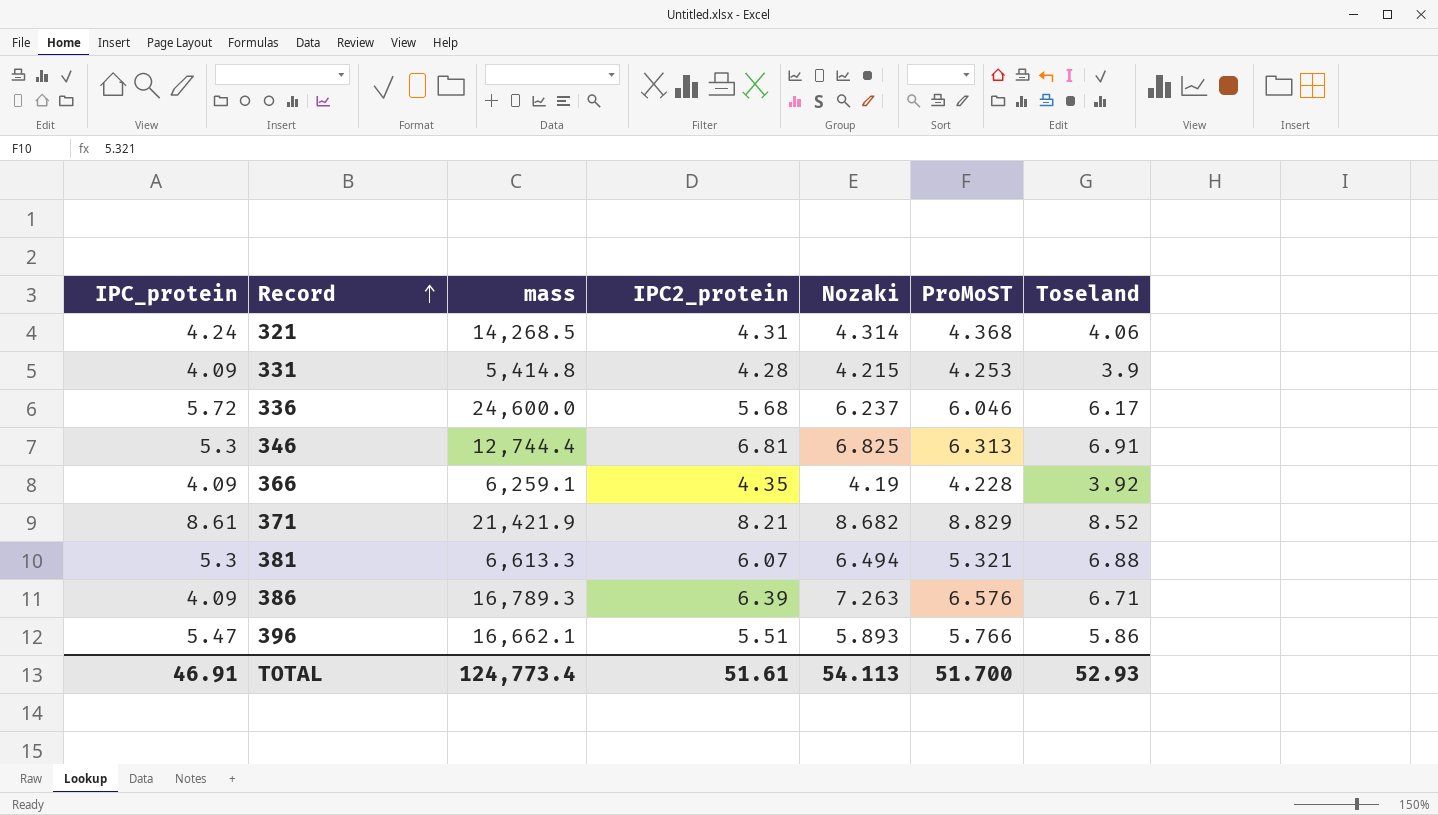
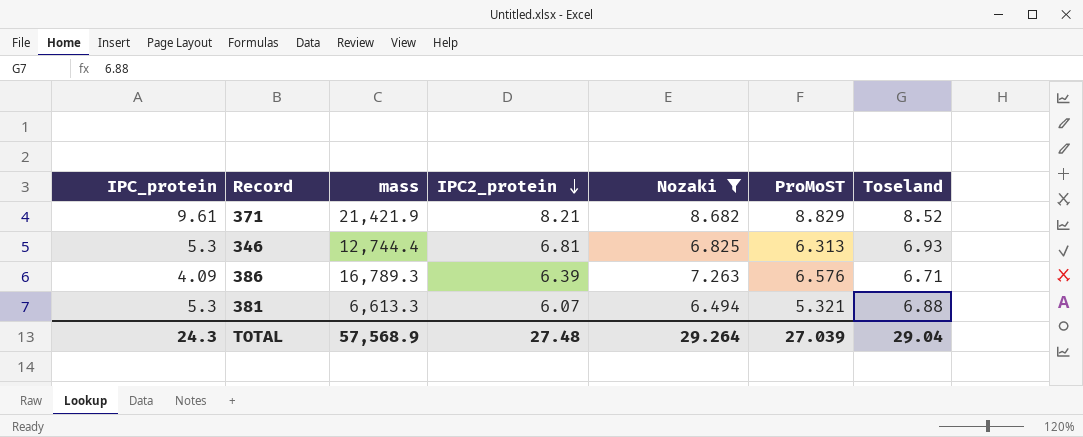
filter: none -> Nozaki >= 6.494
row order: Record ascending -> IPC2_protein descending
371 | IPC_protein: 8.61 -> 9.61
346 | Toseland: 6.91 -> 6.93
TOTAL | IPC_protein: 46.91 -> 24.3
TOTAL | mass: 124,773.4 -> 57,568.9
TOTAL | IPC2_protein: 51.61 -> 27.48
TOTAL | Nozaki: 54.113 -> 29.264
TOTAL | ProMoST: 51.700 -> 27.039
TOTAL | Toseland: 52.93 -> 29.04

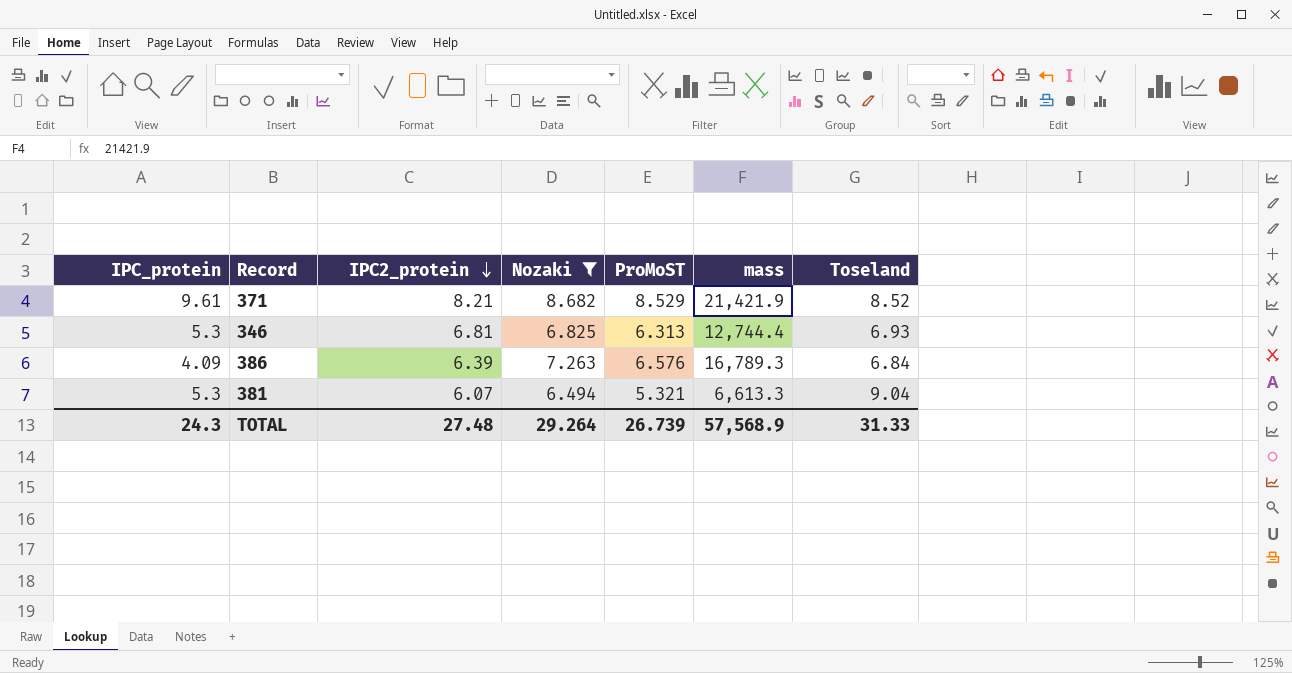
column mass | position: 3 -> 6
371 | ProMoST: 8.829 -> 8.529
386 | Toseland: 6.71 -> 6.84
381 | Toseland: 6.88 -> 9.04
TOTAL | ProMoST: 27.039 -> 26.739
TOTAL | Toseland: 29.04 -> 31.33

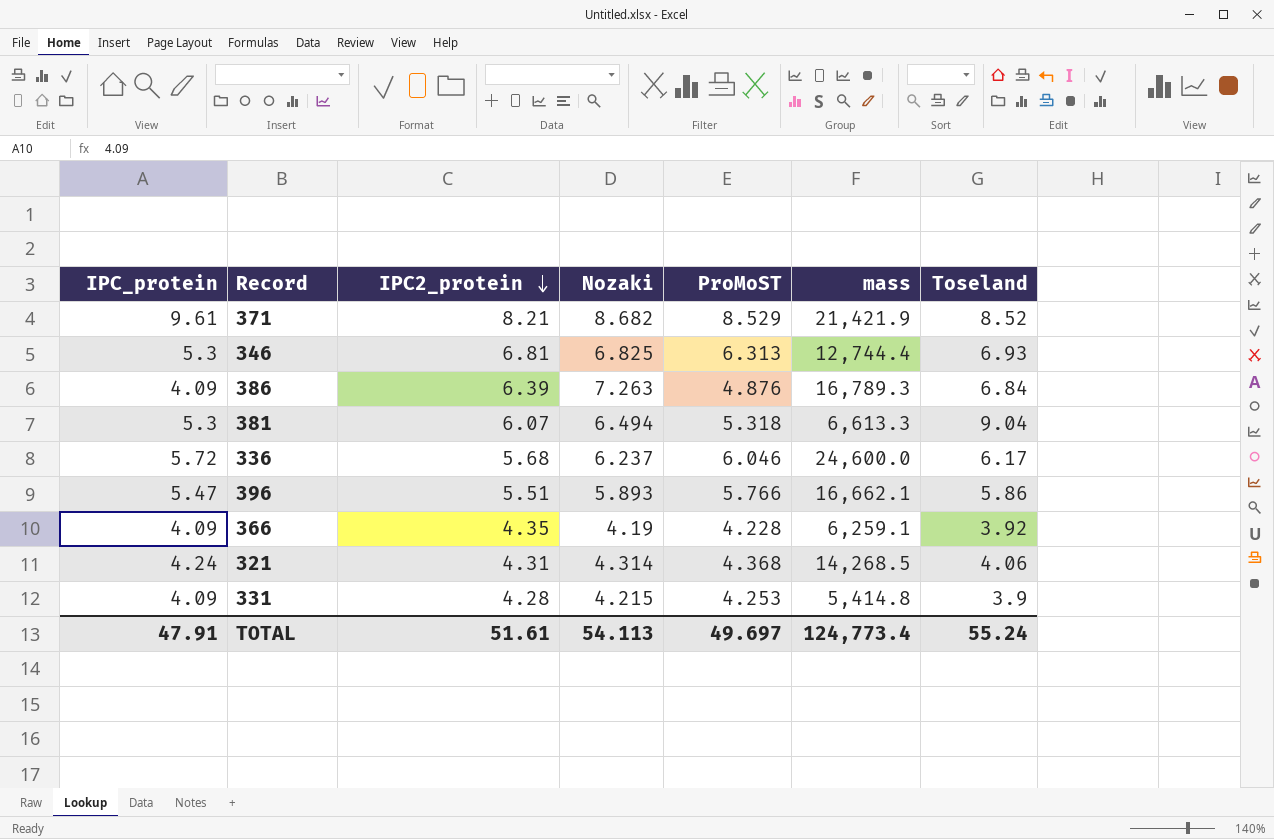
filter: Nozaki >= 6.494 -> none
386 | ProMoST: 6.576 -> 4.876
381 | ProMoST: 5.321 -> 5.318
TOTAL | IPC_protein: 24.3 -> 47.91
TOTAL | IPC2_protein: 27.48 -> 51.61
TOTAL | Nozaki: 29.264 -> 54.113
TOTAL | ProMoST: 26.739 -> 49.697
TOTAL | mass: 57,568.9 -> 124,773.4
TOTAL | Toseland: 31.33 -> 55.24

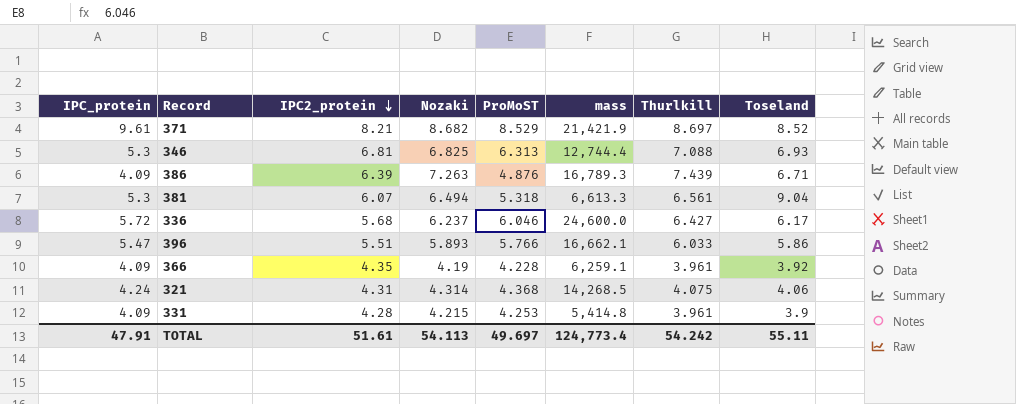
column Thurlkill | position: none -> 7
386 | Toseland: 6.84 -> 6.71
TOTAL | Toseland: 55.24 -> 55.11

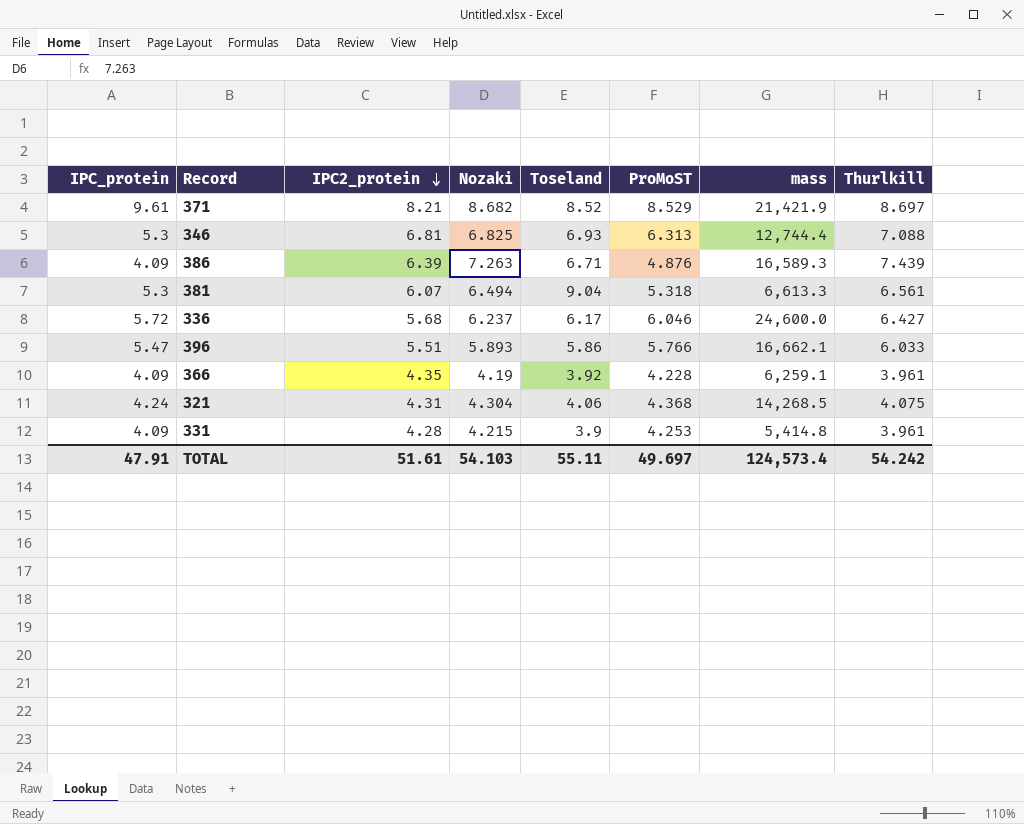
column Toseland | position: 8 -> 5
386 | mass: 16,789.3 -> 16,589.3
321 | Nozaki: 4.314 -> 4.304
TOTAL | Nozaki: 54.113 -> 54.103
TOTAL | mass: 124,773.4 -> 124,573.4

